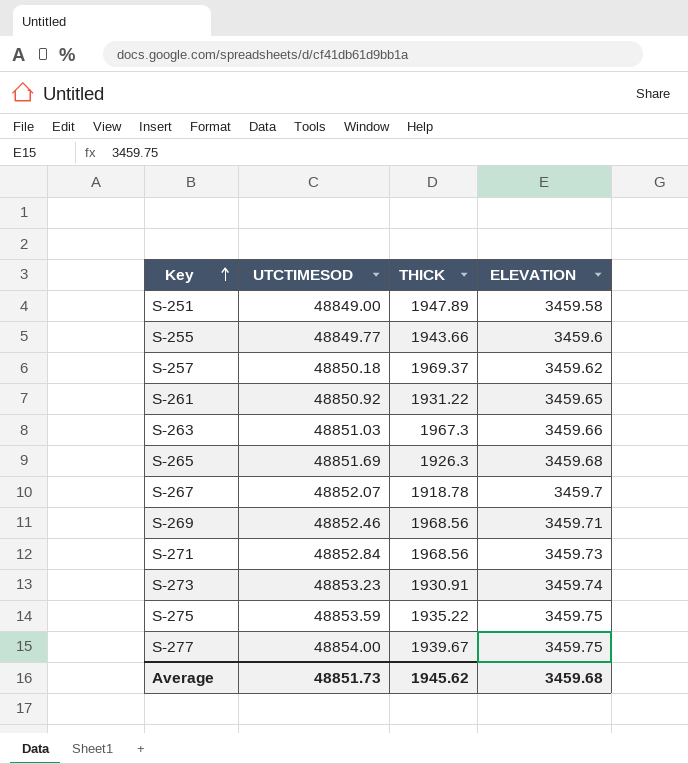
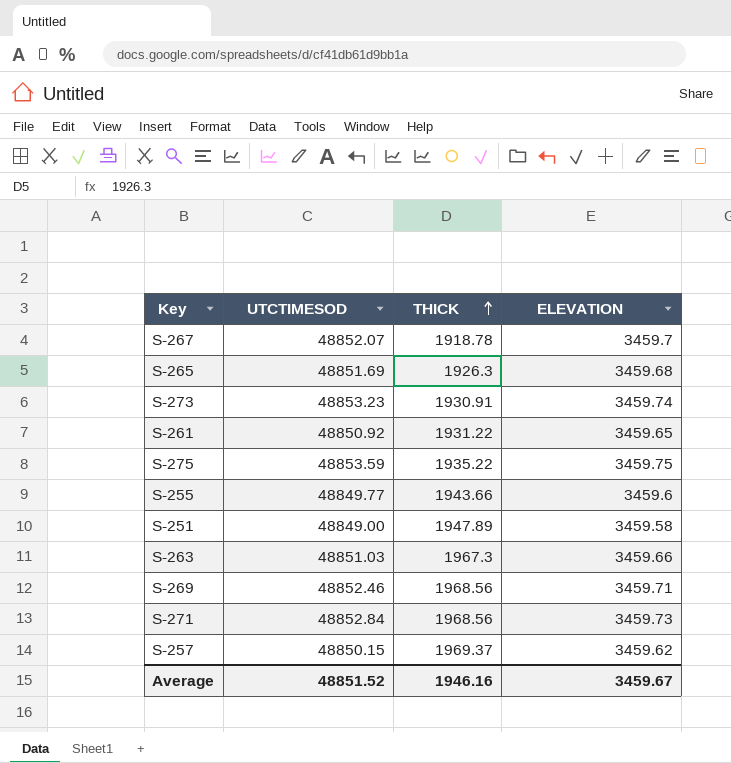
row order: Key ascending -> THICK ascending
row S-277: 48854.00 | 1939.67 | 3459.75 -> none
S-257 | UTCTIMESOD: 48850.18 -> 48850.15
Average | UTCTIMESOD: 48851.73 -> 48851.52
Average | THICK: 1945.62 -> 1946.16
Average | ELEVATION: 3459.68 -> 3459.67

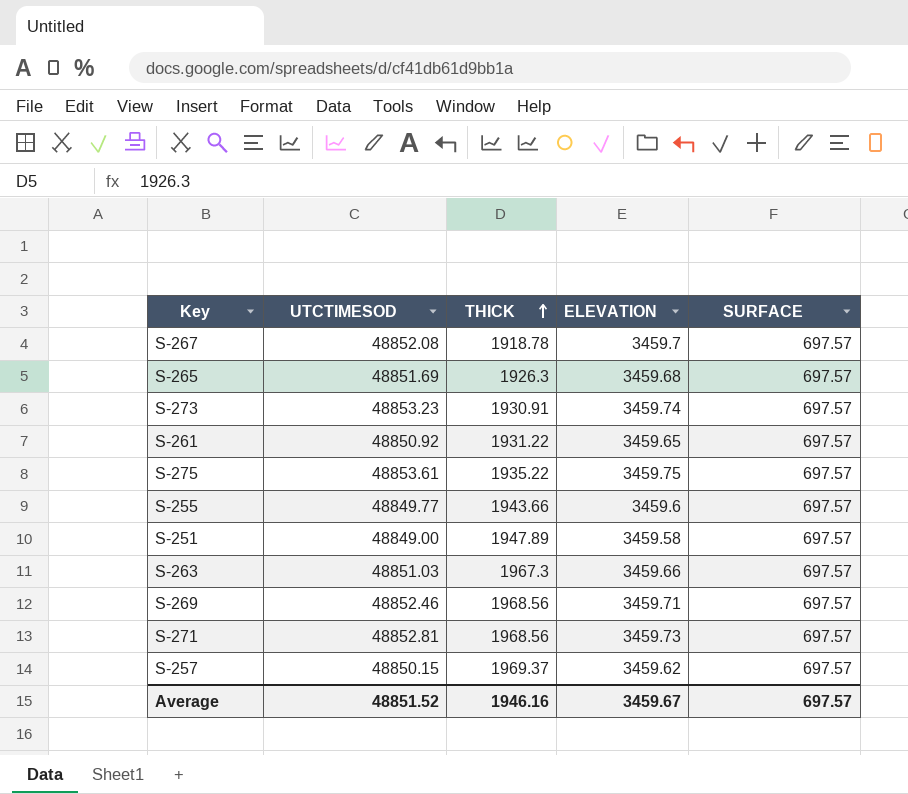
column SURFACE | position: none -> 5
S-267 | UTCTIMESOD: 48852.07 -> 48852.08
S-275 | UTCTIMESOD: 48853.59 -> 48853.61
S-271 | UTCTIMESOD: 48852.84 -> 48852.81

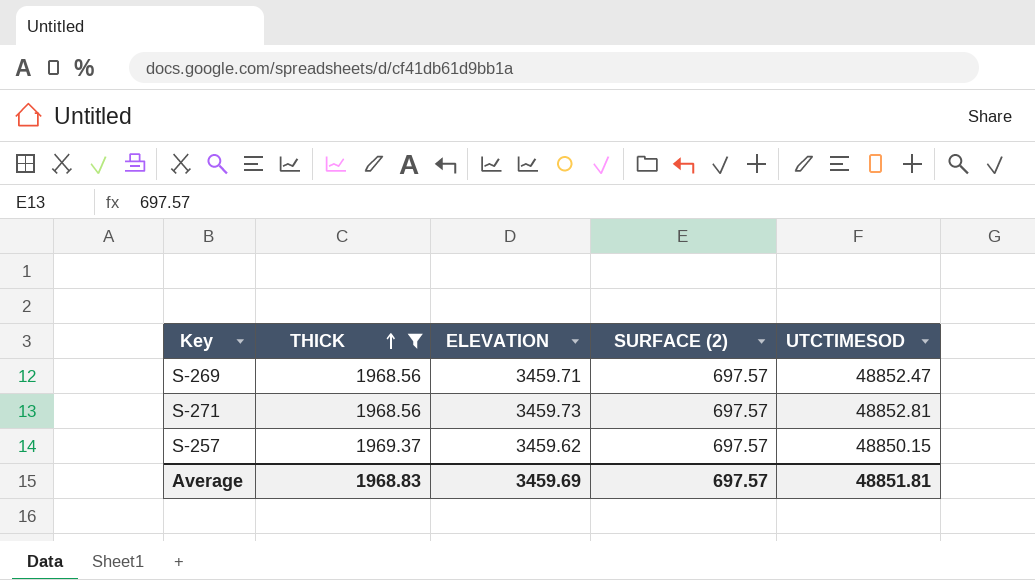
filter: none -> THICK >= 1968.56
column name: SURFACE -> SURFACE (2)
column UTCTIMESOD | position: 2 -> 5
S-269 | UTCTIMESOD: 48852.46 -> 48852.47
Average | THICK: 1946.16 -> 1968.83
Average | ELEVATION: 3459.67 -> 3459.69
Average | UTCTIMESOD: 48851.52 -> 48851.81

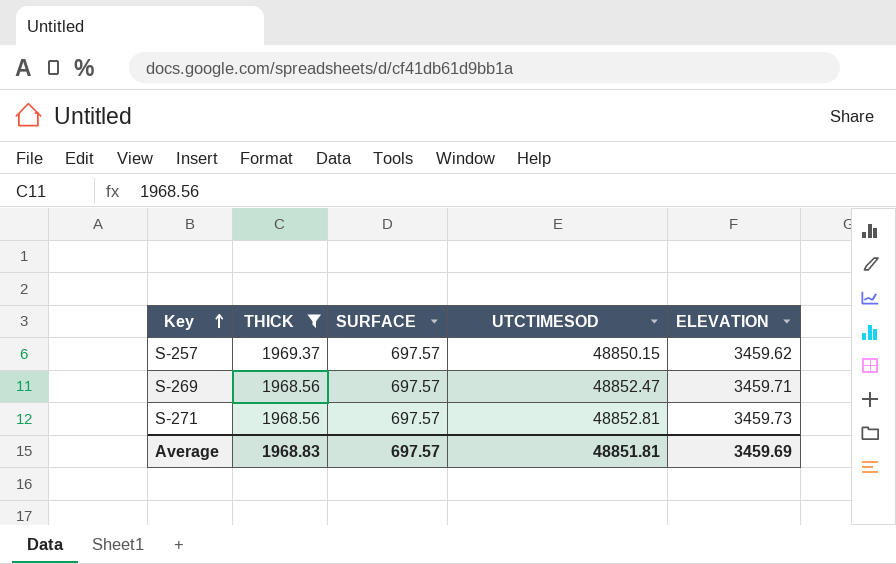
row order: THICK ascending -> Key ascending
column name: SURFACE (2) -> SURFACE
column ELEVATION | position: 3 -> 5

